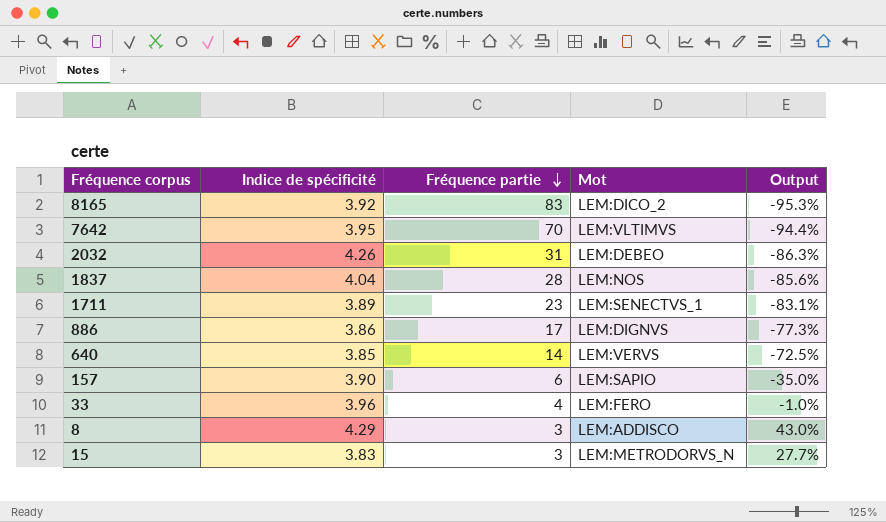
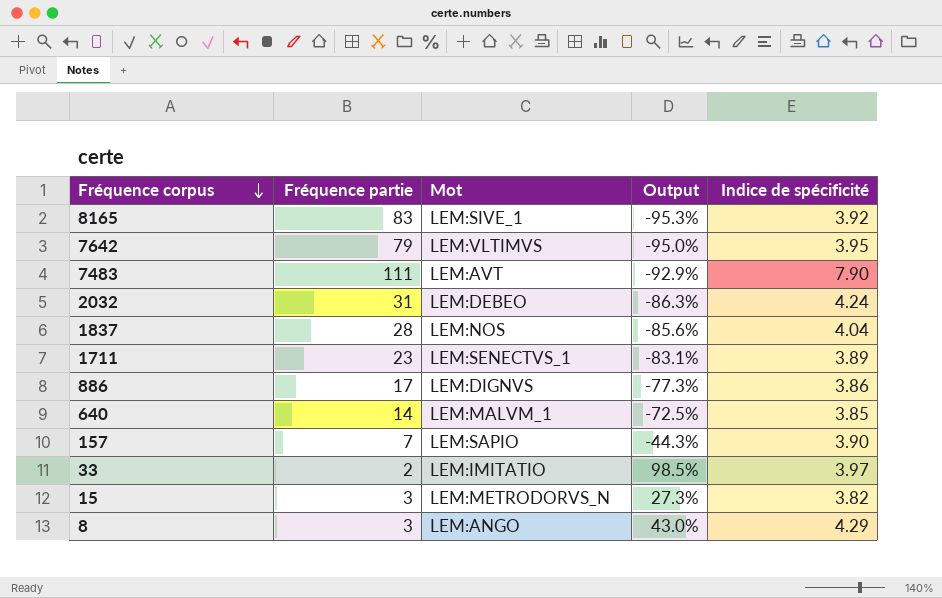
row order: Fréquence partie descending -> Fréquence corpus descending
column Indice de spécificité | position: 2 -> 5
8165 | Mot: LEM:DICO_2 -> LEM:SIVE_1
7642 | Fréquence partie: 70 -> 79
7642 | Output: -94.4% -> -95.0%
row 7483: none -> 111 | LEM:AVT | -92.9% | 7.90
2032 | Indice de spécificité: 4.26 -> 4.24
640 | Mot: LEM:VERVS -> LEM:MALVM_1
157 | Fréquence partie: 6 -> 7
157 | Output: -35.0% -> -44.3%
33 | Fréquence partie: 4 -> 2
33 | Mot: LEM:FERO -> LEM:IMITATIO
33 | Output: -1.0% -> 98.5%
33 | Indice de spécificité: 3.96 -> 3.97
15 | Output: 27.7% -> 27.3%
15 | Indice de spécificité: 3.83 -> 3.82
8 | Mot: LEM:ADDISCO -> LEM:ANGO

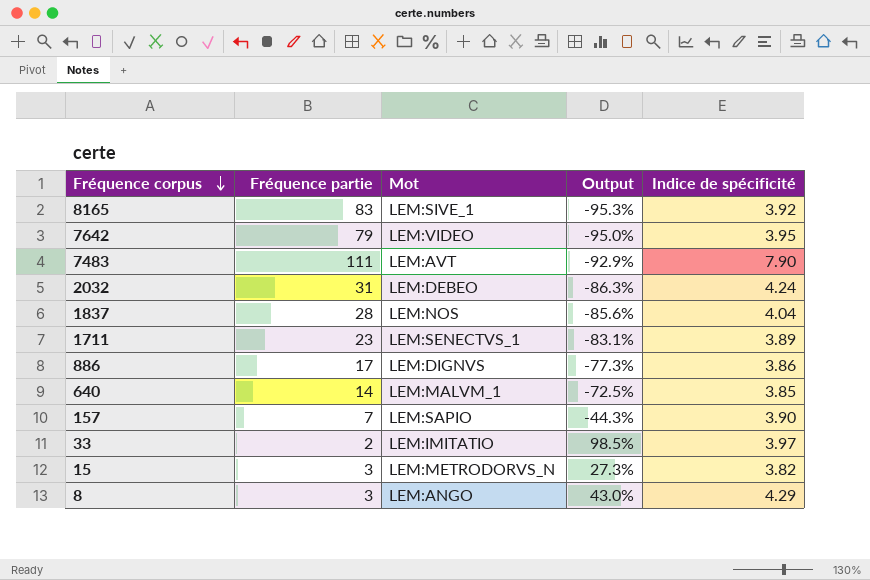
7642 | Mot: LEM:VLTIMVS -> LEM:VIDEO

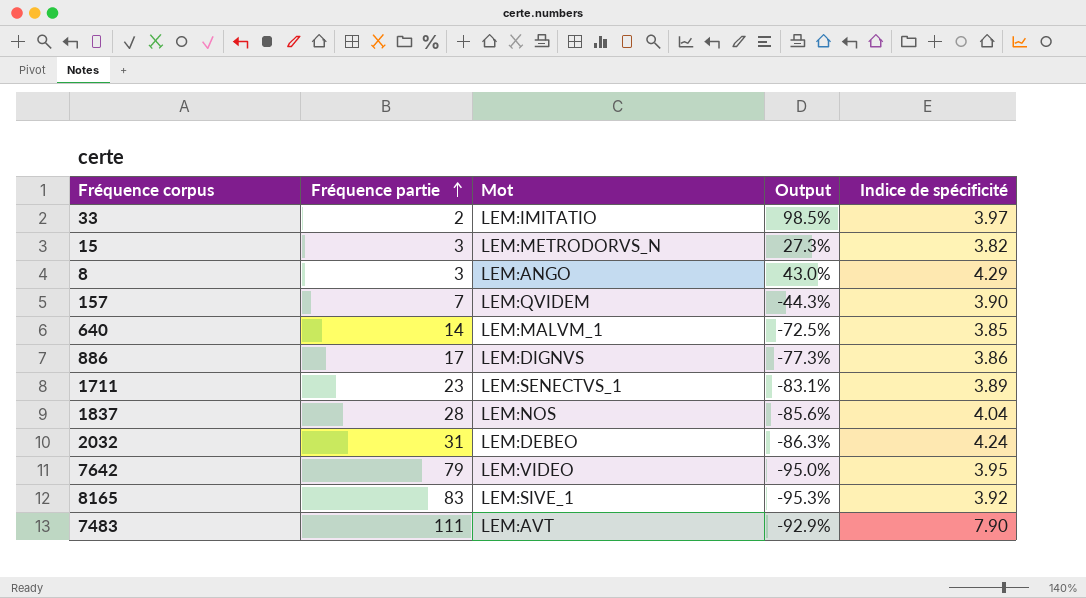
row order: Fréquence corpus descending -> Fréquence partie ascending
157 | Mot: LEM:SAPIO -> LEM:QVIDEM

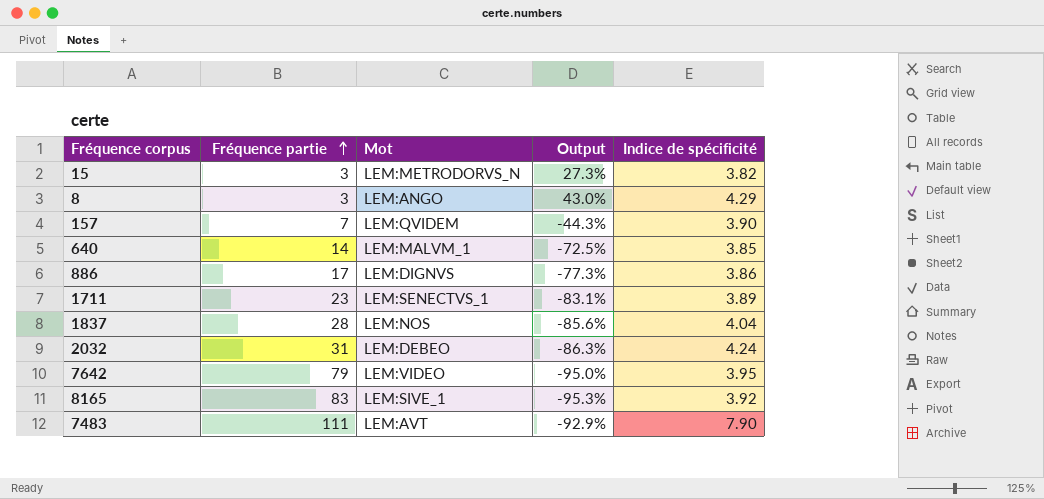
row 33: 2 | LEM:IMITATIO | 98.5% | 3.97 -> none

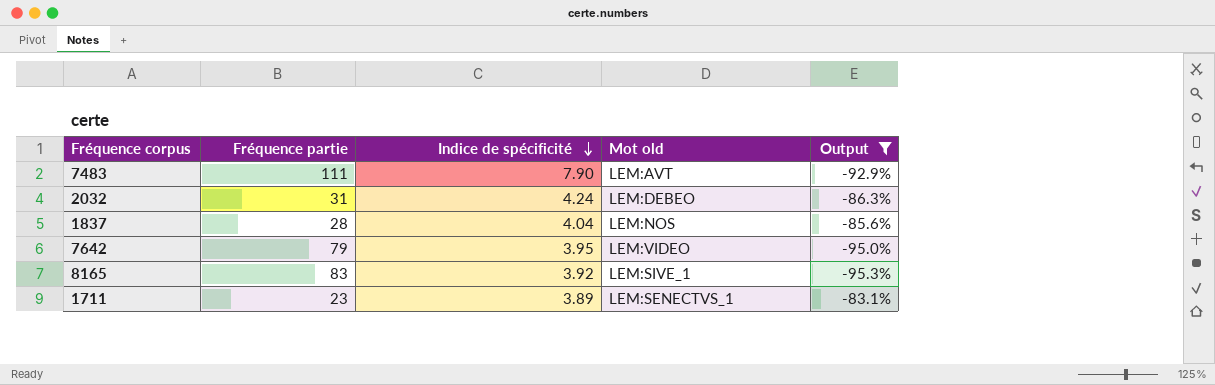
filter: none -> Output <= -83.1%
row order: Fréquence partie ascending -> Indice de spécificité descending
column Indice de spécificité | position: 5 -> 3
column name: Mot -> Mot old

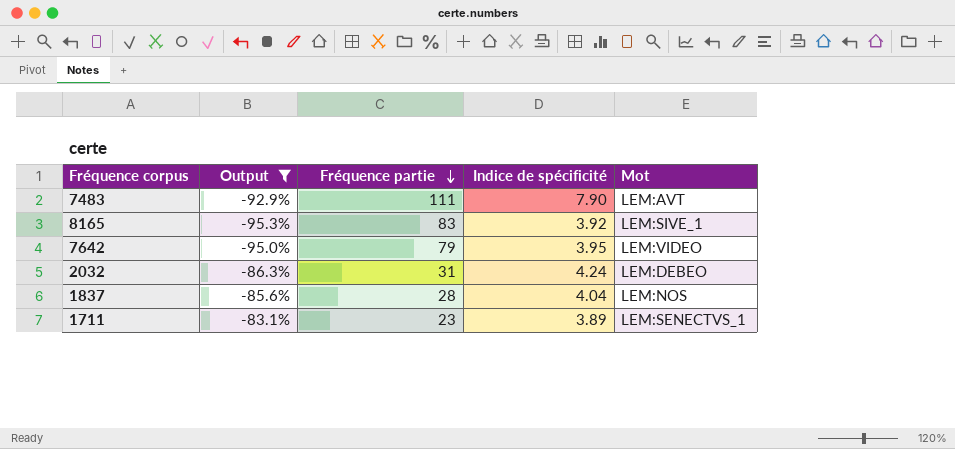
row order: Indice de spécificité descending -> Fréquence partie descending
column Output | position: 5 -> 2
column name: Mot old -> Mot

